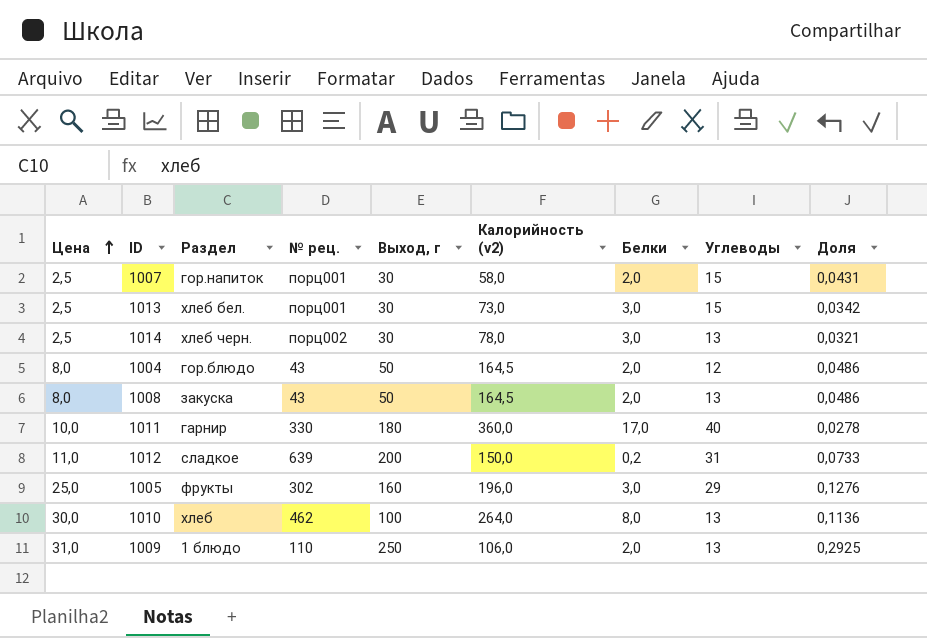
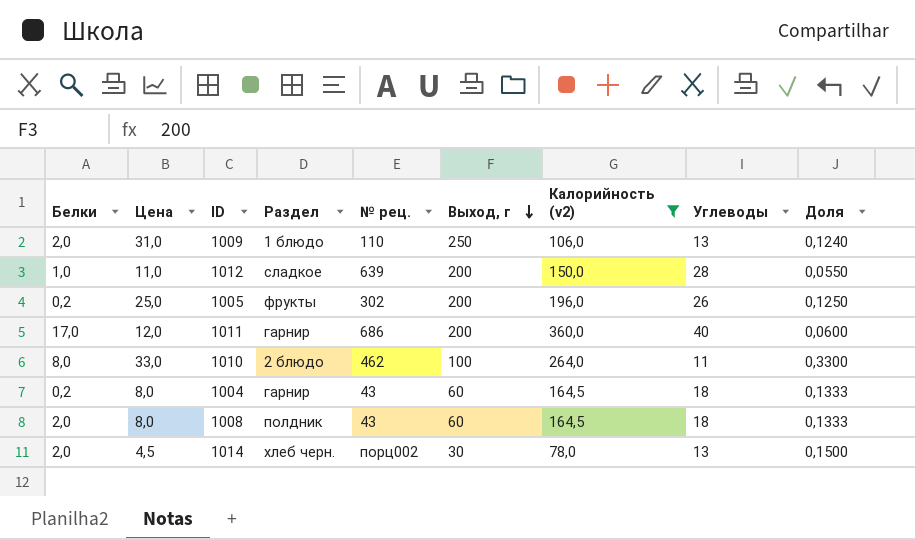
filter: none -> Калорийность (v2) >= 78,0
row order: Цена ascending -> Выход, г descending
column Белки | position: 7 -> 1
column Доля | formula: [Цена] / [Калорийность (v2)] -> [Цена] / [Выход, г]
1012 | Белки: 0,2 -> 1,0
1012 | Углеводы: 31 -> 28
1005 | Белки: 3,0 -> 0,2
1005 | Выход, г: 160 -> 200
1005 | Углеводы: 29 -> 26
1011 | Цена: 10,0 -> 12,0
1011 | № рец.: 330 -> 686
1011 | Выход, г: 180 -> 200
1010 | Цена: 30,0 -> 33,0
1010 | Раздел: хлеб -> 2 блюдо
1010 | Углеводы: 13 -> 11
1004 | Белки: 2,0 -> 0,2
1004 | Раздел: гор.блюдо -> гарнир
1004 | Выход, г: 50 -> 60
1004 | Углеводы: 12 -> 18
1008 | Раздел: закуска -> полдник
1008 | Выход, г: 50 -> 60
1008 | Углеводы: 13 -> 18
1014 | Белки: 3,0 -> 2,0
1014 | Цена: 2,5 -> 4,5

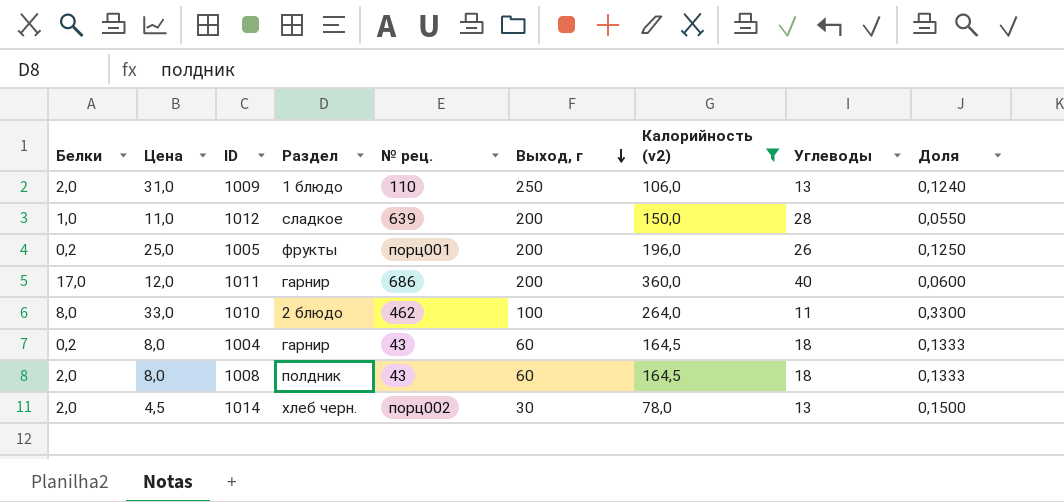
1005 | № рец.: 302 -> порц001

